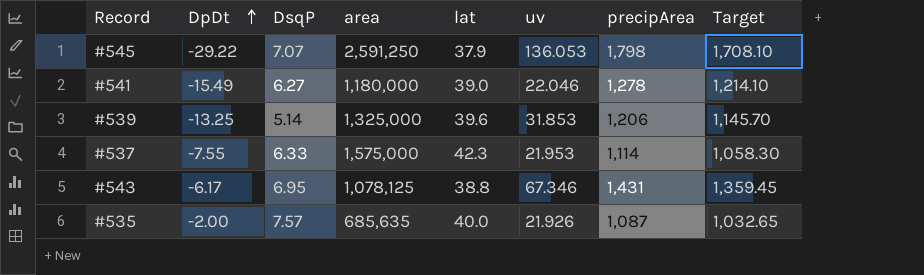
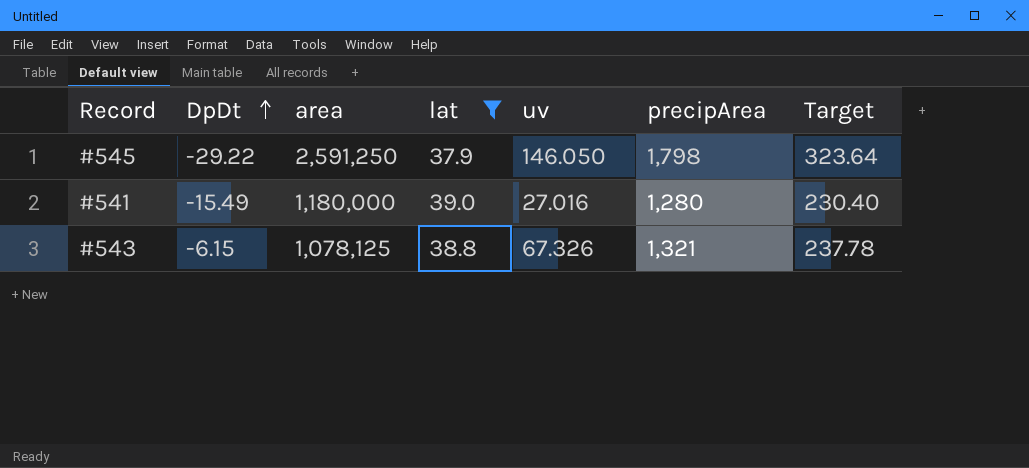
filter: none -> lat <= 39.0
column DsqP | position: 3 -> none
column Target | formula: [precipArea] * 0.95 -> [precipArea] * 0.18
#545 | uv: 136.053 -> 146.050
#541 | uv: 22.046 -> 27.016
#541 | precipArea: 1,278 -> 1,280
#543 | DpDt: -6.17 -> -6.15
#543 | uv: 67.346 -> 67.326
#543 | precipArea: 1,431 -> 1,321

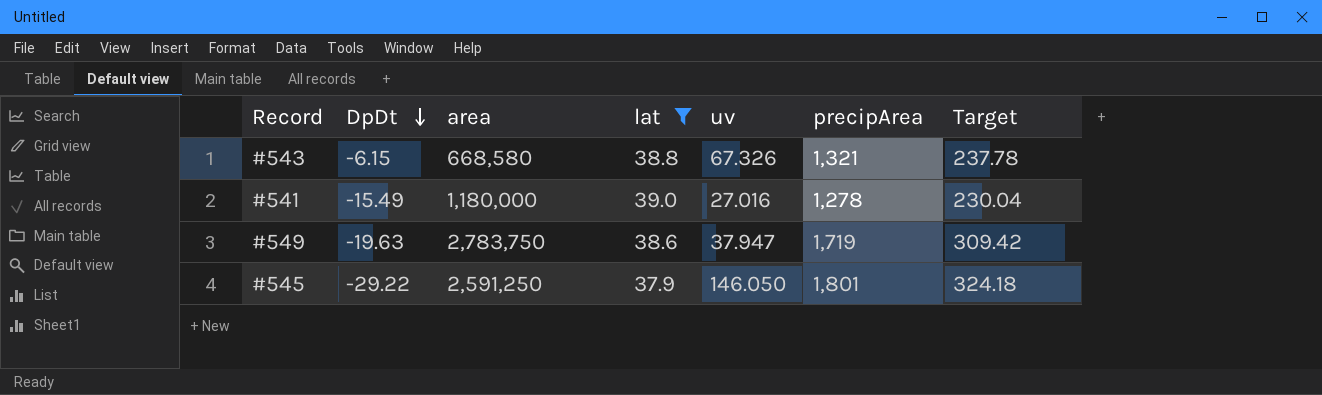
row order: DpDt ascending -> DpDt descending
#543 | area: 1,078,125 -> 668,580
#541 | precipArea: 1,280 -> 1,278
#541 | Target: 230.40 -> 230.04
row #549: none -> -19.63 | 2,783,750 | 38.6 | 37.947 | 1,719 | 309.42
#545 | precipArea: 1,798 -> 1,801
#545 | Target: 323.64 -> 324.18

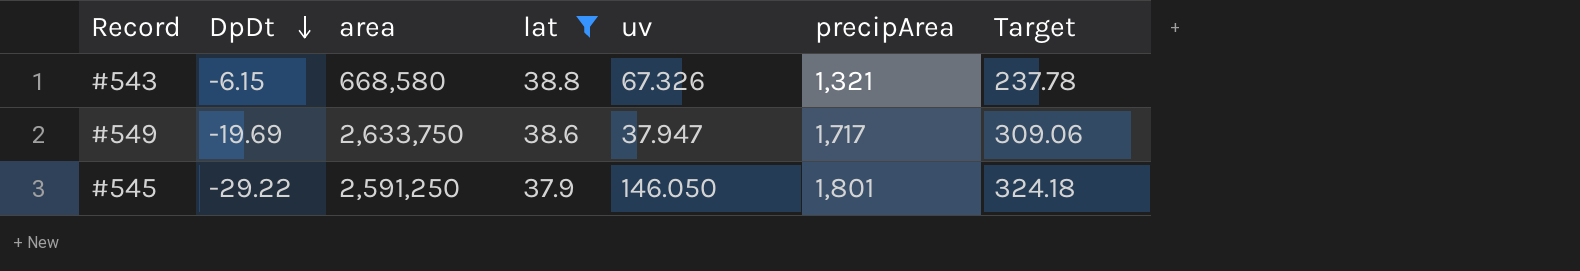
row #541: -15.49 | 1,180,000 | 39.0 | 27.016 | 1,278 | 230.04 -> none
#549 | DpDt: -19.63 -> -19.69
#549 | area: 2,783,750 -> 2,633,750
#549 | precipArea: 1,719 -> 1,717
#549 | Target: 309.42 -> 309.06

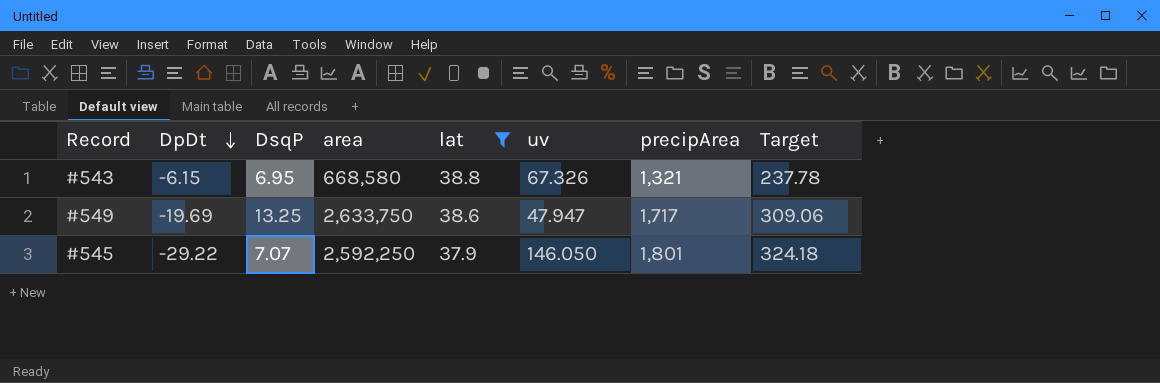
column DsqP | position: none -> 3
#549 | uv: 37.947 -> 47.947
#545 | area: 2,591,250 -> 2,592,250

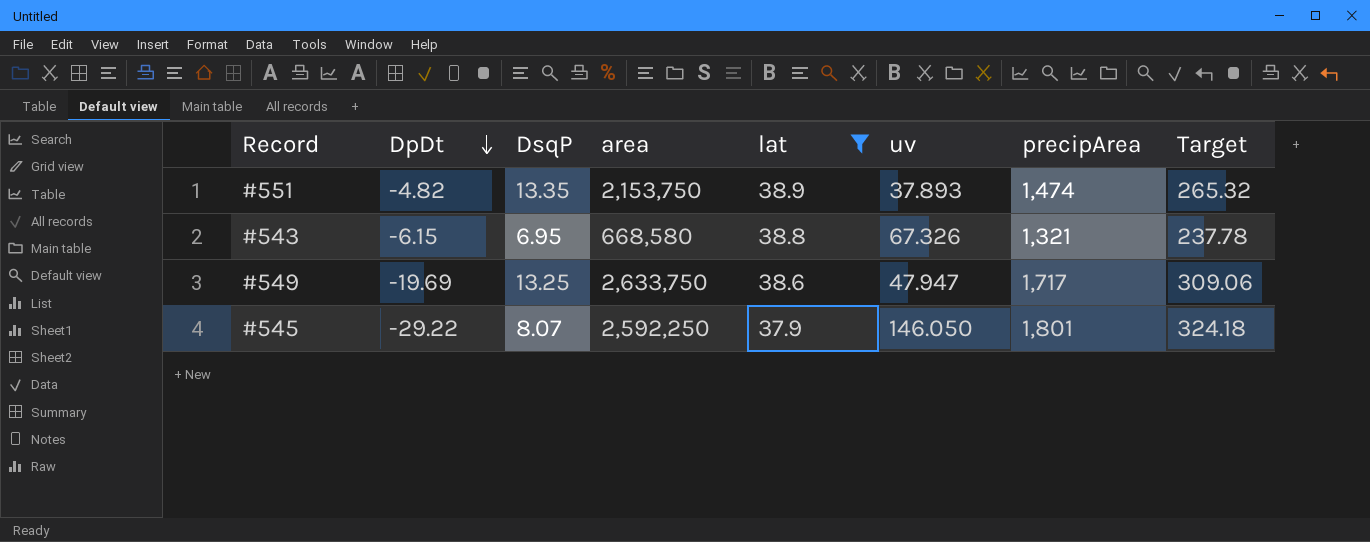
row #551: none -> -4.82 | 13.35 | 2,153,750 | 38.9 | 37.893 | 1,474 | 265.32
#545 | DsqP: 7.07 -> 8.07

